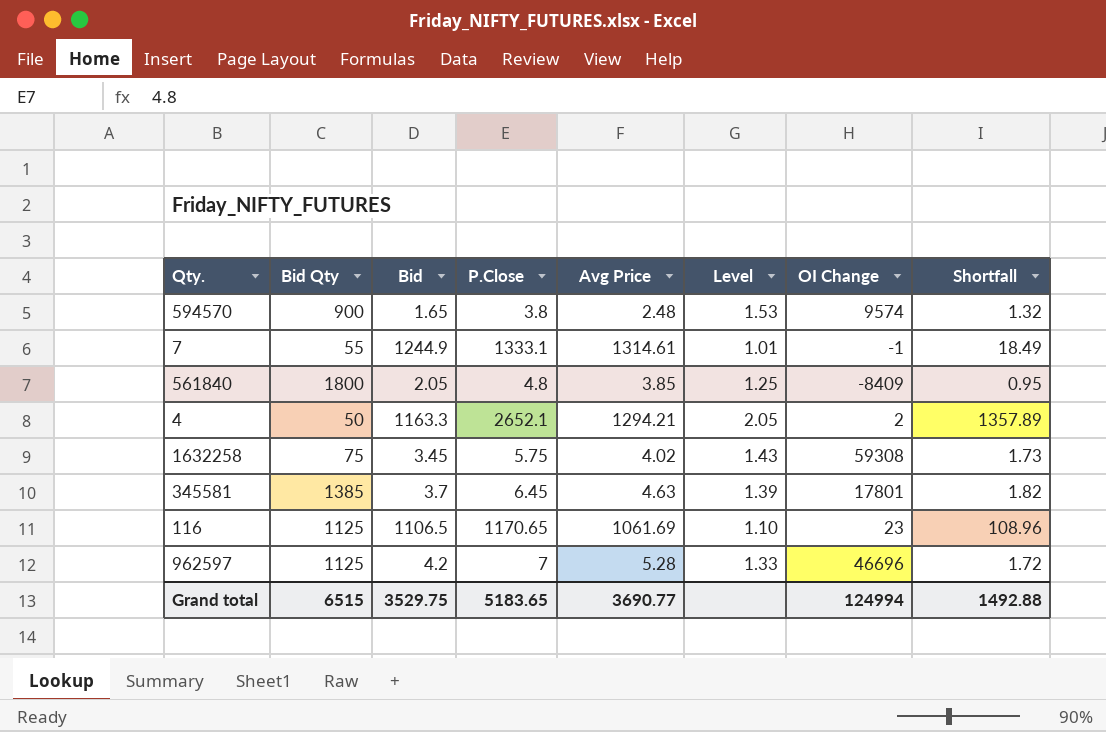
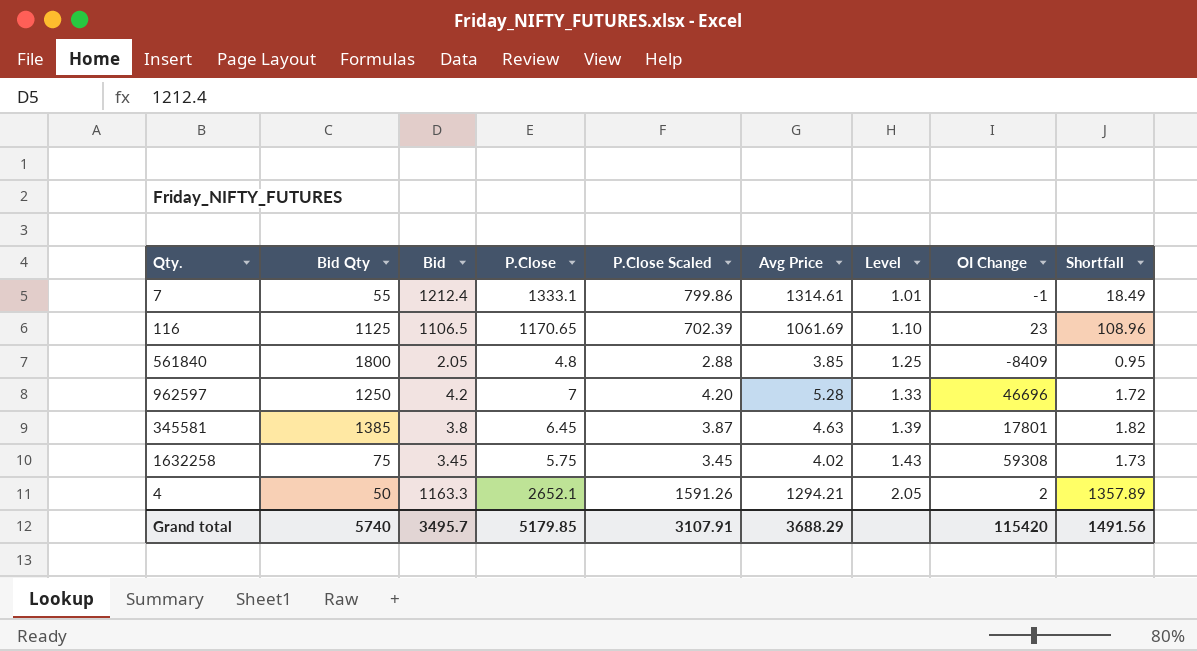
row order: none -> Level ascending
column P.Close Scaled | formula: none -> [P.Close] * 0.6
row 594570: 900 | 1.65 | 3.8 | 2.48 | 1.53 | 9574 | 1.32 -> none
7 | Bid: 1244.9 -> 1212.4
962597 | Bid Qty: 1125 -> 1250
345581 | Bid: 3.7 -> 3.8
Grand total | Bid Qty: 6515 -> 5740
Grand total | Bid: 3529.75 -> 3495.7
Grand total | P.Close: 5183.65 -> 5179.85
Grand total | Avg Price: 3690.77 -> 3688.29
Grand total | OI Change: 124994 -> 115420
Grand total | Shortfall: 1492.88 -> 1491.56

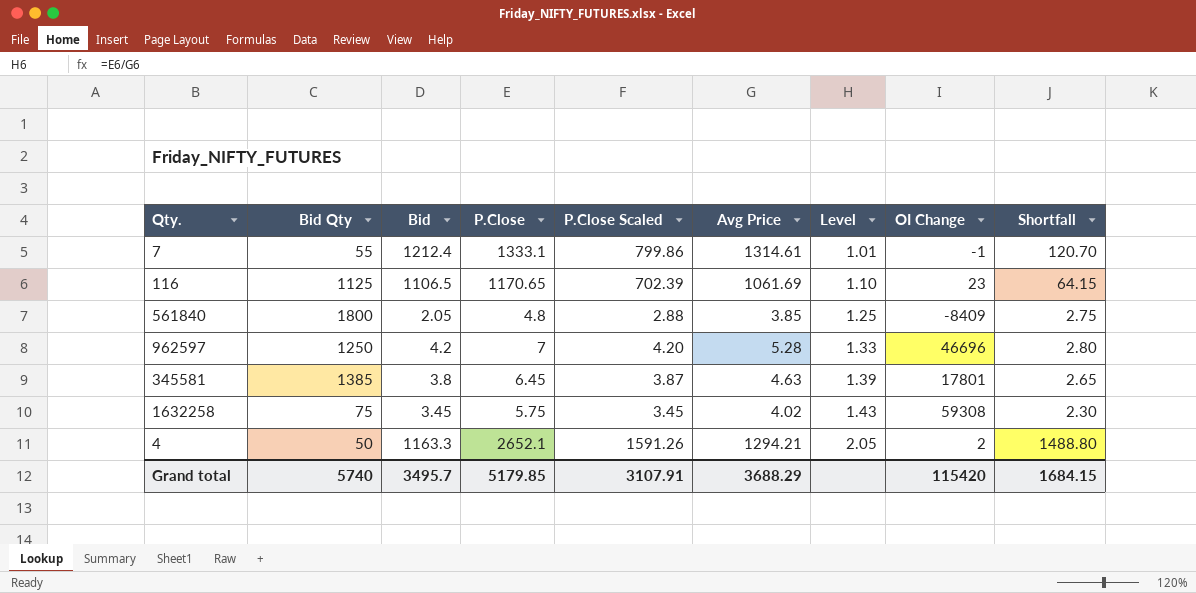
column Shortfall | formula: [P.Close] - [Avg Price] -> [P.Close] - [Bid]
Grand total | Shortfall: 1491.56 -> 1684.15

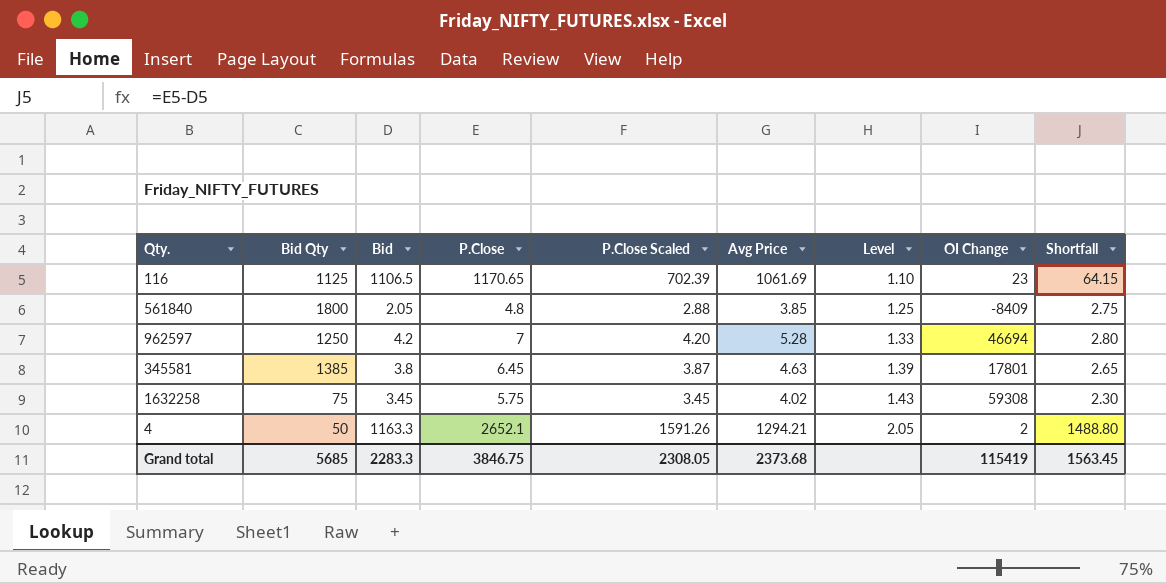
row 7: 55 | 1212.4 | 1333.1 | 799.86 | 1314.61 | 1.01 | -1 | 120.70 -> none
962597 | OI Change: 46696 -> 46694
Grand total | Bid Qty: 5740 -> 5685
Grand total | Bid: 3495.7 -> 2283.3
Grand total | P.Close: 5179.85 -> 3846.75
Grand total | P.Close Scaled: 3107.91 -> 2308.05
Grand total | Avg Price: 3688.29 -> 2373.68
Grand total | OI Change: 115420 -> 115419
Grand total | Shortfall: 1684.15 -> 1563.45

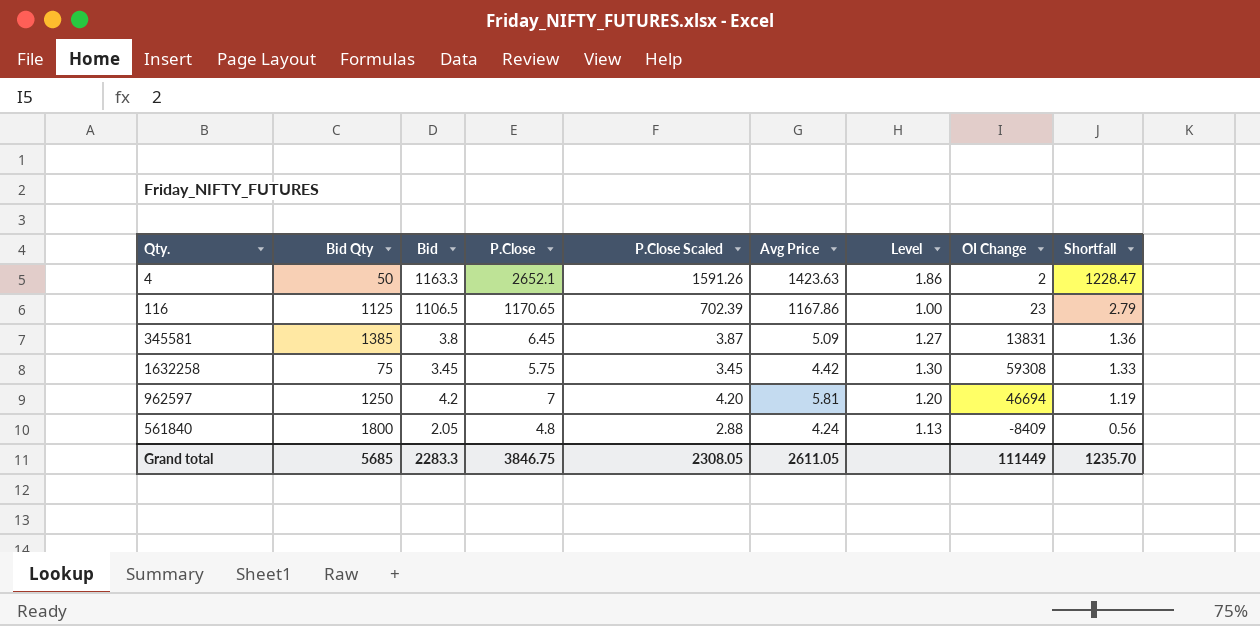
row order: Level ascending -> Shortfall descending
column Shortfall | formula: [P.Close] - [Bid] -> [P.Close] - [Avg Price]
4 | Avg Price: 1294.21 -> 1423.63
4 | Level: 2.05 -> 1.86
116 | Avg Price: 1061.69 -> 1167.86
116 | Level: 1.10 -> 1.00
345581 | Avg Price: 4.63 -> 5.09
345581 | Level: 1.39 -> 1.27
345581 | OI Change: 17801 -> 13831
1632258 | Avg Price: 4.02 -> 4.42
1632258 | Level: 1.43 -> 1.30
962597 | Avg Price: 5.28 -> 5.81
962597 | Level: 1.33 -> 1.20
561840 | Avg Price: 3.85 -> 4.24
561840 | Level: 1.25 -> 1.13
Grand total | Avg Price: 2373.68 -> 2611.05
Grand total | OI Change: 115419 -> 111449
Grand total | Shortfall: 1563.45 -> 1235.70

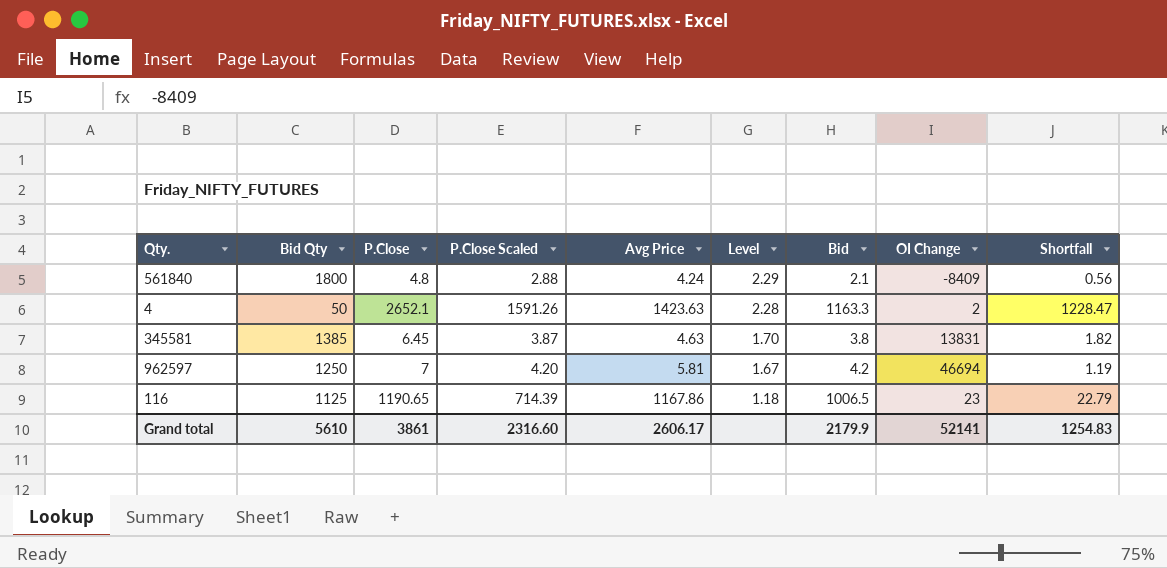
row order: Shortfall descending -> Level descending
column Level | formula: [P.Close] / [Avg Price] -> [P.Close] / [Bid]
column Bid | position: 3 -> 7
row 1632258: 75 | 3.45 | 5.75 | 3.45 | 4.42 | 1.30 | 59308 | 1.33 -> none
561840 | Bid: 2.05 -> 2.1
345581 | Avg Price: 5.09 -> 4.63
345581 | Shortfall: 1.36 -> 1.82
116 | P.Close: 1170.65 -> 1190.65
116 | P.Close Scaled: 702.39 -> 714.39
116 | Bid: 1106.5 -> 1006.5
116 | Shortfall: 2.79 -> 22.79
Grand total | Bid Qty: 5685 -> 5610
Grand total | P.Close: 3846.75 -> 3861
Grand total | P.Close Scaled: 2308.05 -> 2316.60
Grand total | Avg Price: 2611.05 -> 2606.17
Grand total | Bid: 2283.3 -> 2179.9
Grand total | OI Change: 111449 -> 52141
Grand total | Shortfall: 1235.70 -> 1254.83

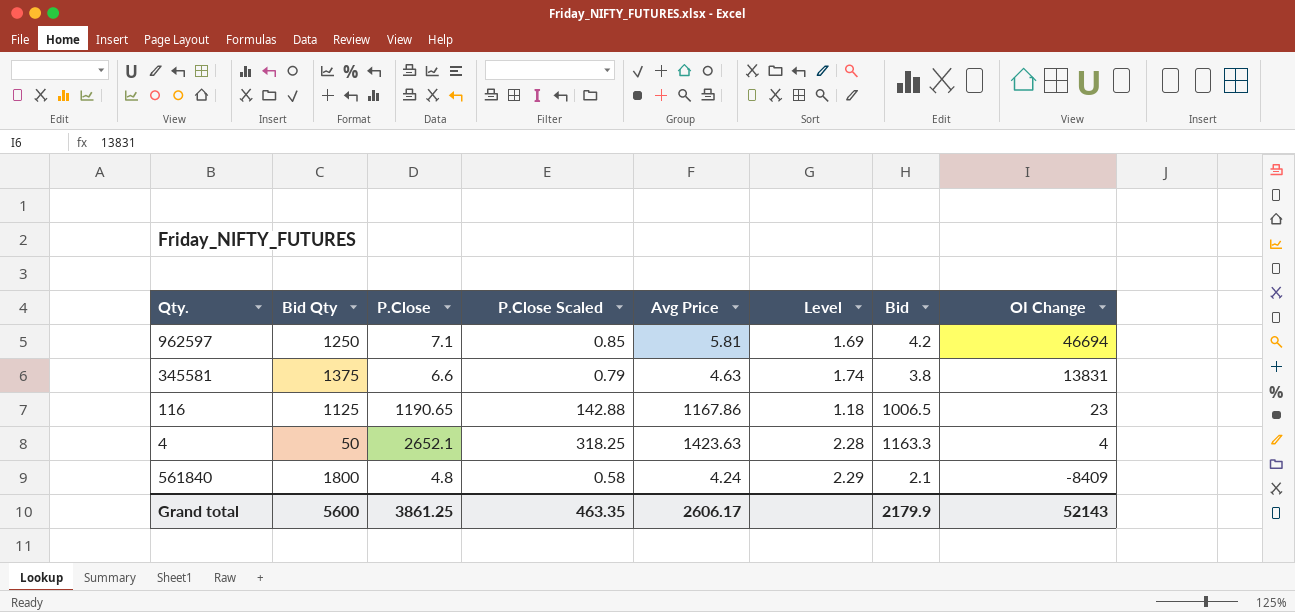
row order: Level descending -> OI Change descending
column Shortfall | formula: [P.Close] - [Avg Price] -> none
column P.Close Scaled | formula: [P.Close] * 0.6 -> [P.Close] * 0.12
962597 | P.Close: 7 -> 7.1
962597 | Level: 1.67 -> 1.69
345581 | Bid Qty: 1385 -> 1375
345581 | P.Close: 6.45 -> 6.6
345581 | Level: 1.70 -> 1.74
4 | OI Change: 2 -> 4
Grand total | Bid Qty: 5610 -> 5600
Grand total | P.Close: 3861 -> 3861.25
Grand total | P.Close Scaled: 2316.60 -> 463.35
Grand total | OI Change: 52141 -> 52143

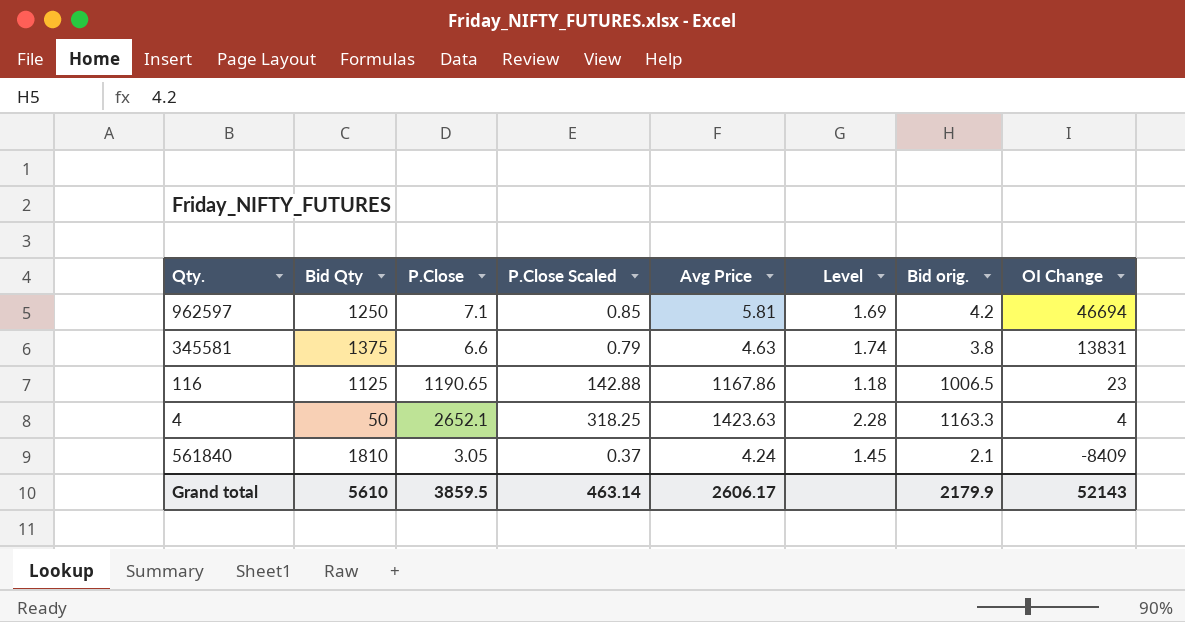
column name: Bid -> Bid orig.
561840 | Bid Qty: 1800 -> 1810
561840 | P.Close: 4.8 -> 3.05
561840 | P.Close Scaled: 0.58 -> 0.37
561840 | Level: 2.29 -> 1.45
Grand total | Bid Qty: 5600 -> 5610
Grand total | P.Close: 3861.25 -> 3859.5
Grand total | P.Close Scaled: 463.35 -> 463.14

